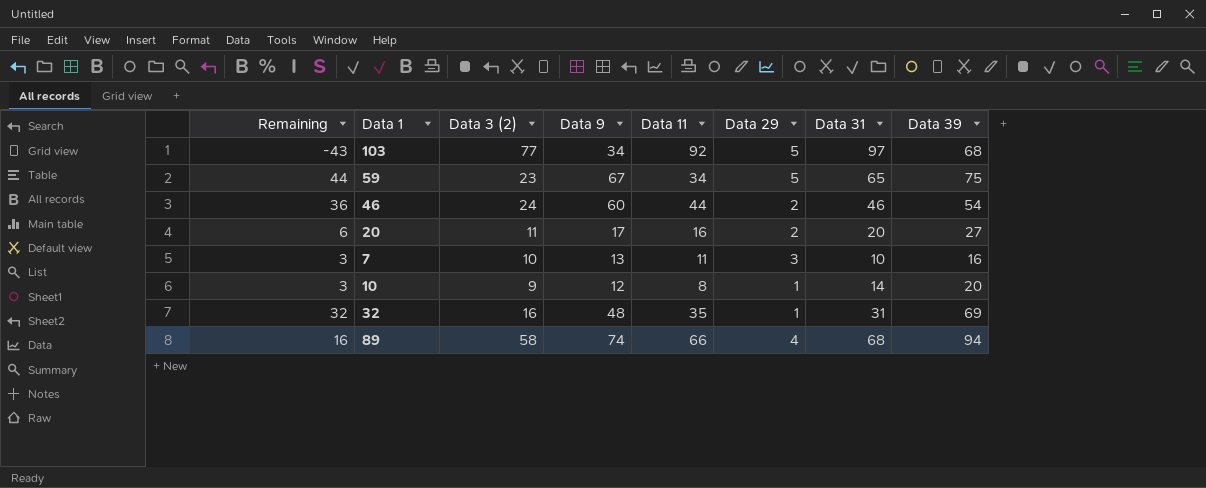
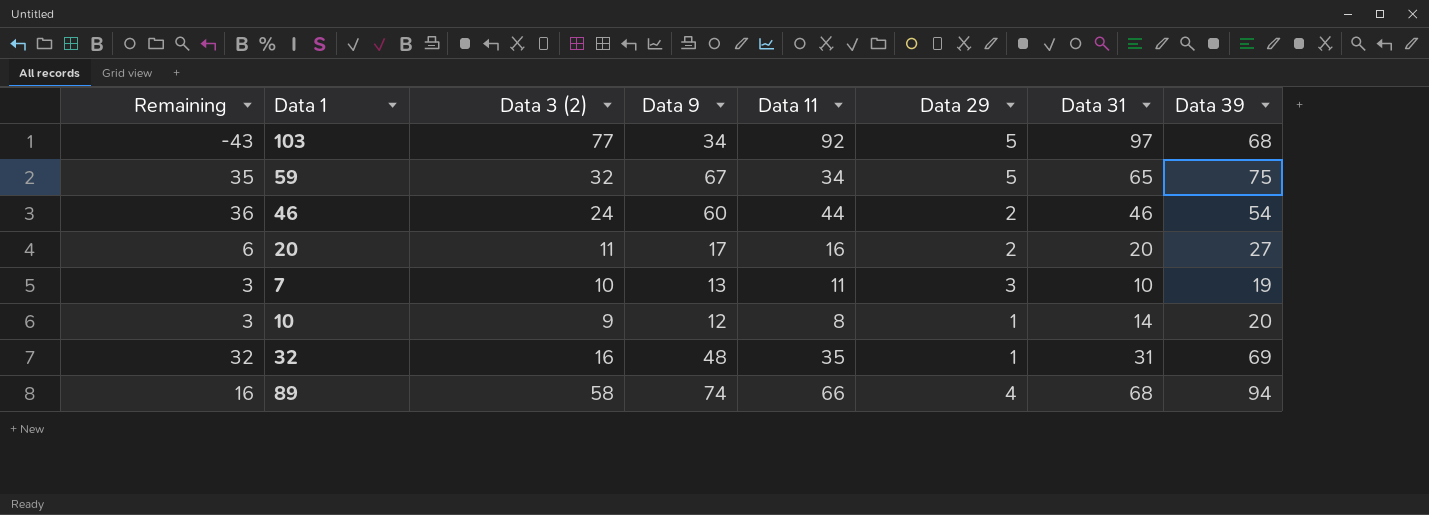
59 | Remaining: 44 -> 35
59 | Data 3 (2): 23 -> 32
7 | Data 39: 16 -> 19

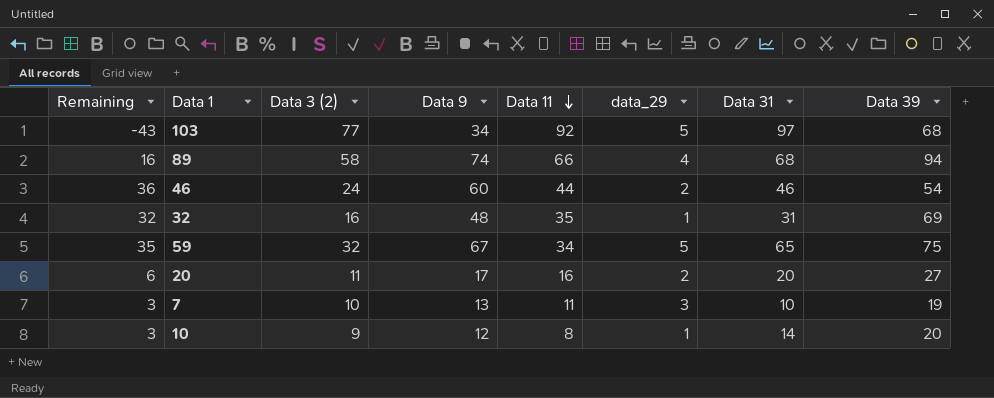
row order: none -> Data 11 descending
column name: Data 29 -> data_29

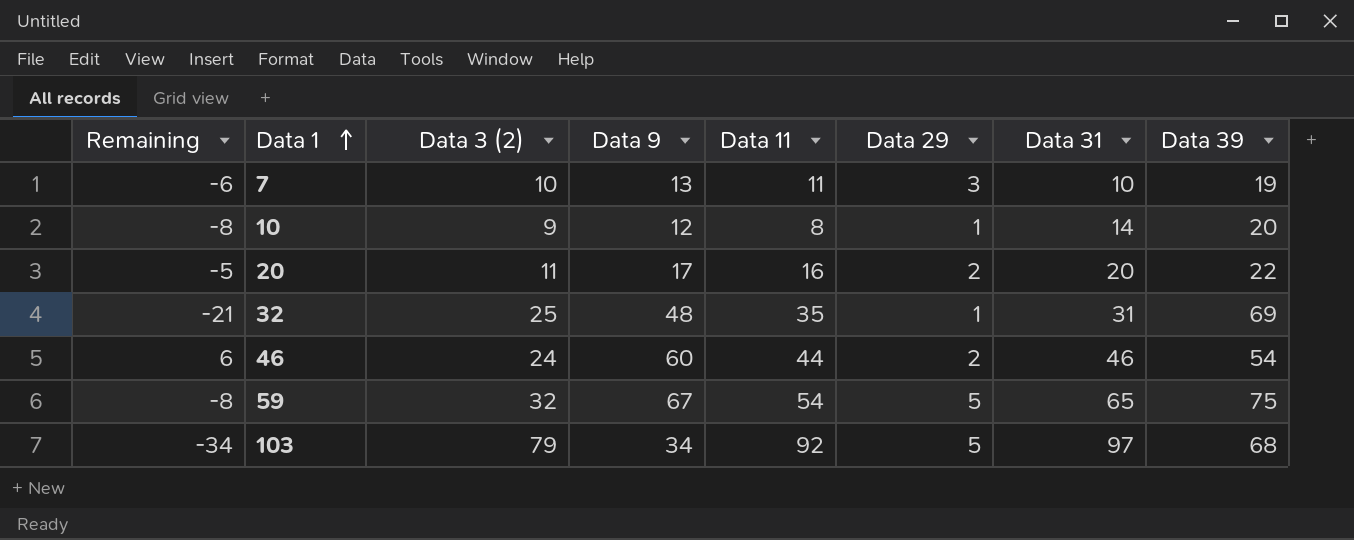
row order: Data 11 descending -> Data 1 ascending
column Remaining | formula: [Data 9] - [Data 3 (2)] -> [Data 9] - [Data 39]
column name: data_29 -> Data 29
row 89: 16 | 58 | 74 | 66 | 4 | 68 | 94 -> none
20 | Data 39: 27 -> 22
32 | Data 3 (2): 16 -> 25
59 | Data 11: 34 -> 54
103 | Data 3 (2): 77 -> 79

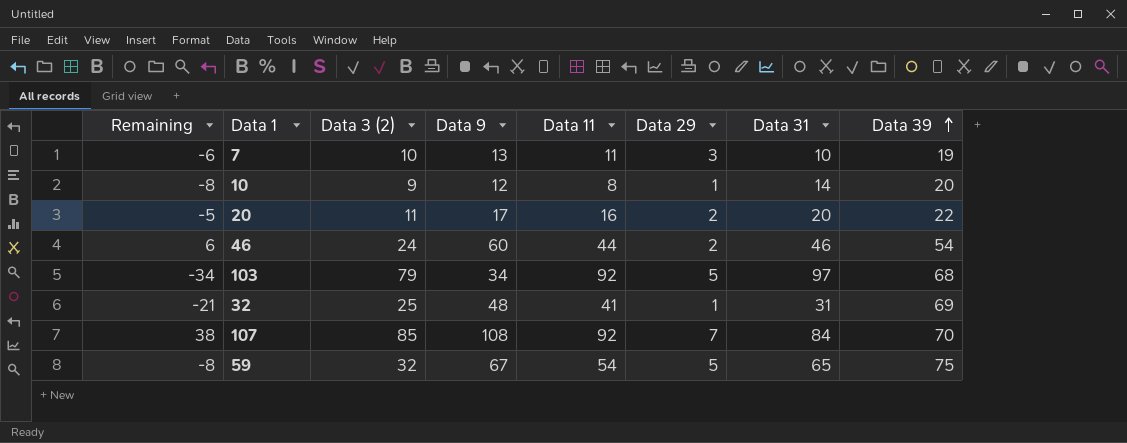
row order: Data 1 ascending -> Data 39 ascending
32 | Data 11: 35 -> 41
row 107: none -> 38 | 85 | 108 | 92 | 7 | 84 | 70

